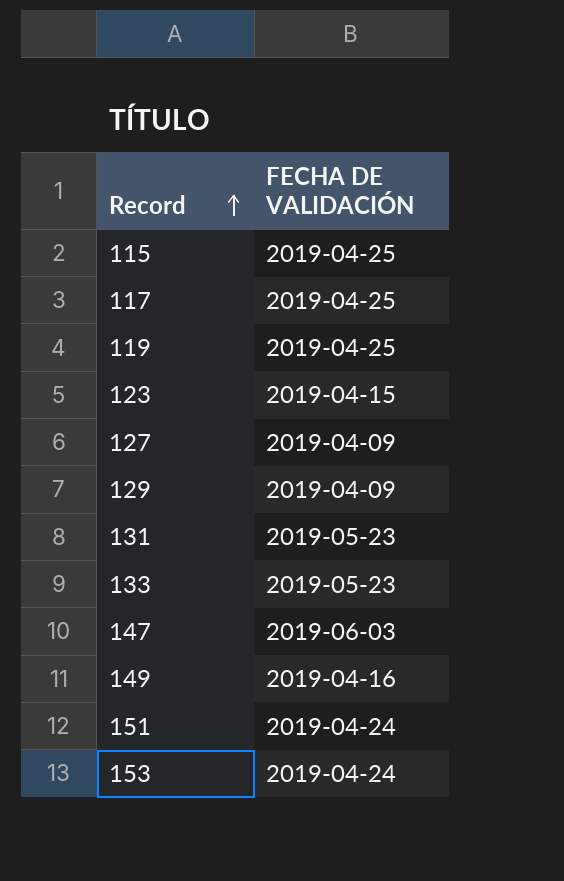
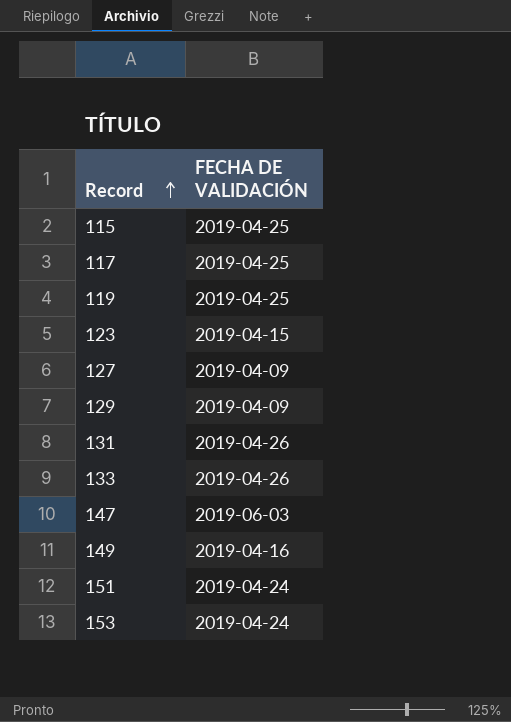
131 | FECHA DE VALIDACIÓN: 2019-05-23 -> 2019-04-26
133 | FECHA DE VALIDACIÓN: 2019-05-23 -> 2019-04-26

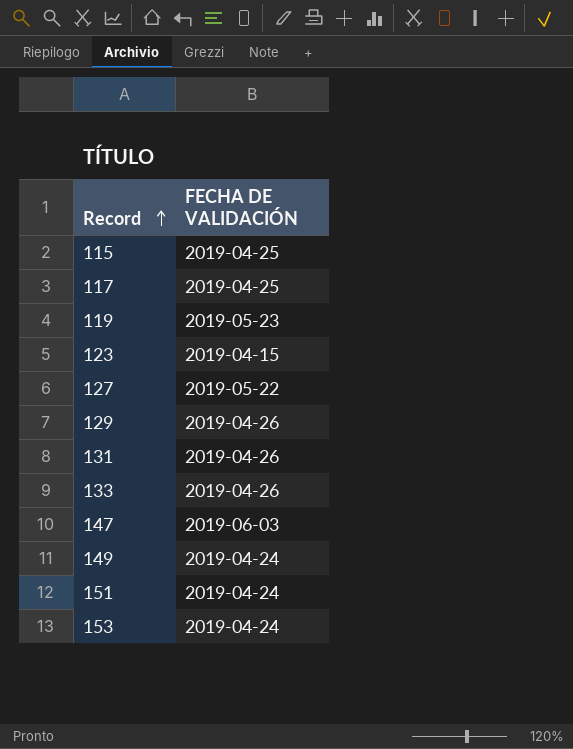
119 | FECHA DE VALIDACIÓN: 2019-04-25 -> 2019-05-23
127 | FECHA DE VALIDACIÓN: 2019-04-09 -> 2019-05-22
129 | FECHA DE VALIDACIÓN: 2019-04-09 -> 2019-04-26
149 | FECHA DE VALIDACIÓN: 2019-04-16 -> 2019-04-24

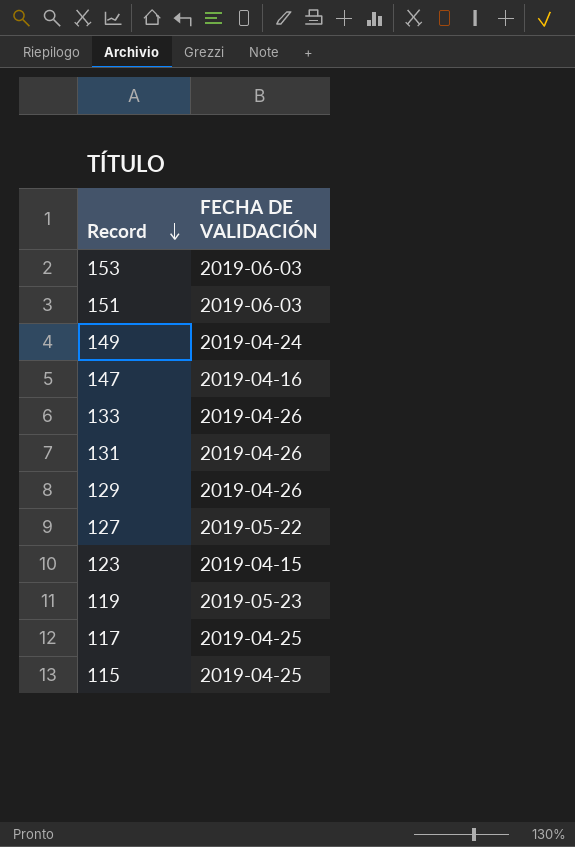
row order: Record ascending -> Record descending
153 | FECHA DE VALIDACIÓN: 2019-04-24 -> 2019-06-03
151 | FECHA DE VALIDACIÓN: 2019-04-24 -> 2019-06-03
147 | FECHA DE VALIDACIÓN: 2019-06-03 -> 2019-04-16

